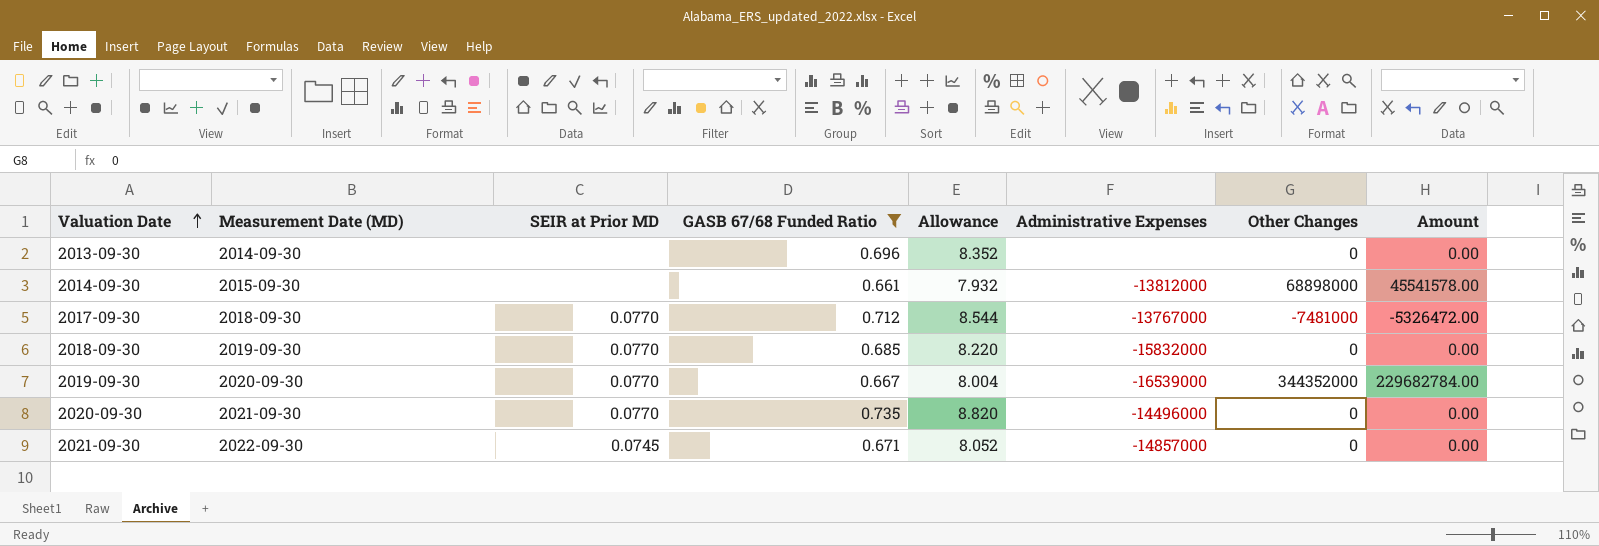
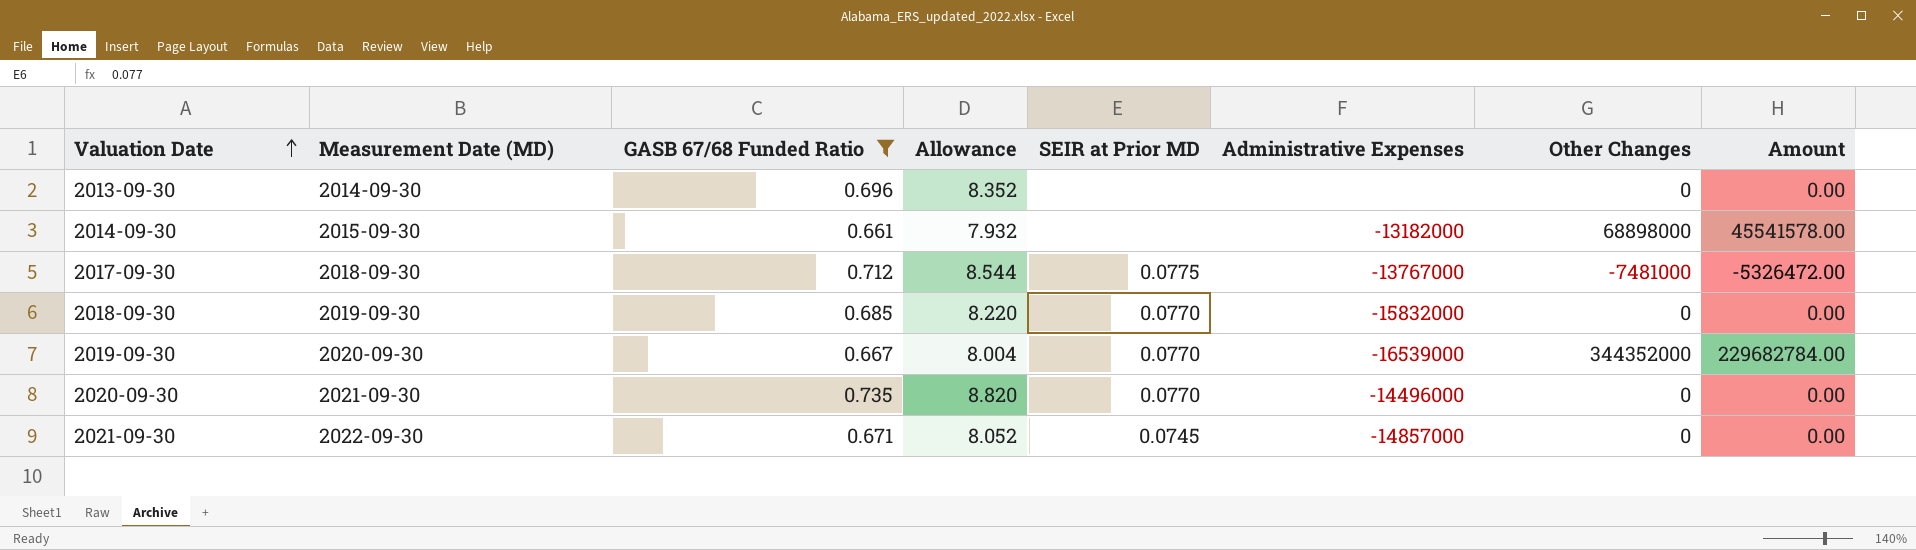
column SEIR at Prior MD | position: 3 -> 5
2014-09-30 | Administrative Expenses: -13812000 -> -13182000
2017-09-30 | SEIR at Prior MD: 0.0770 -> 0.0775

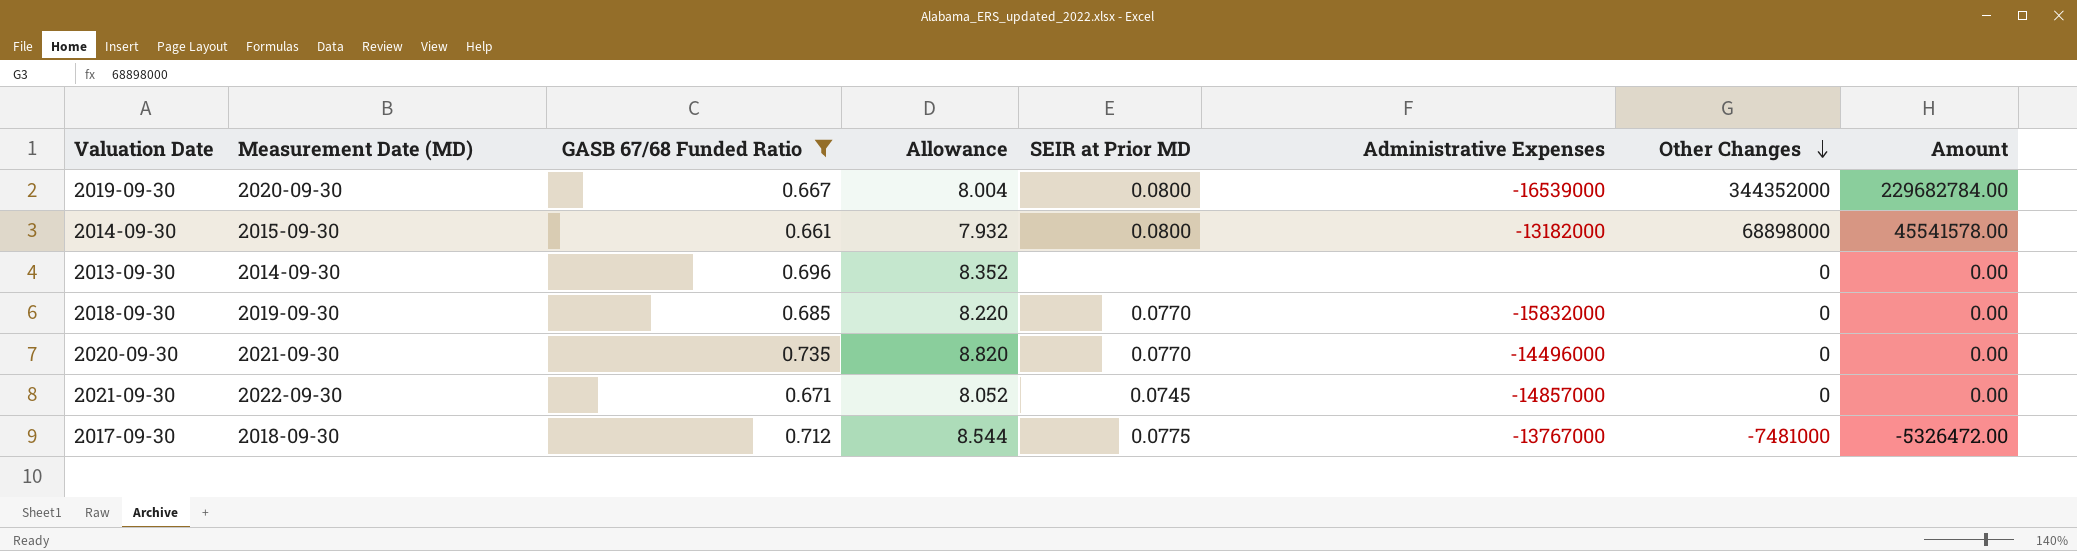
row order: Valuation Date ascending -> Other Changes descending
2019-09-30 | SEIR at Prior MD: 0.0770 -> 0.0800
2014-09-30 | SEIR at Prior MD: none -> 0.0800

